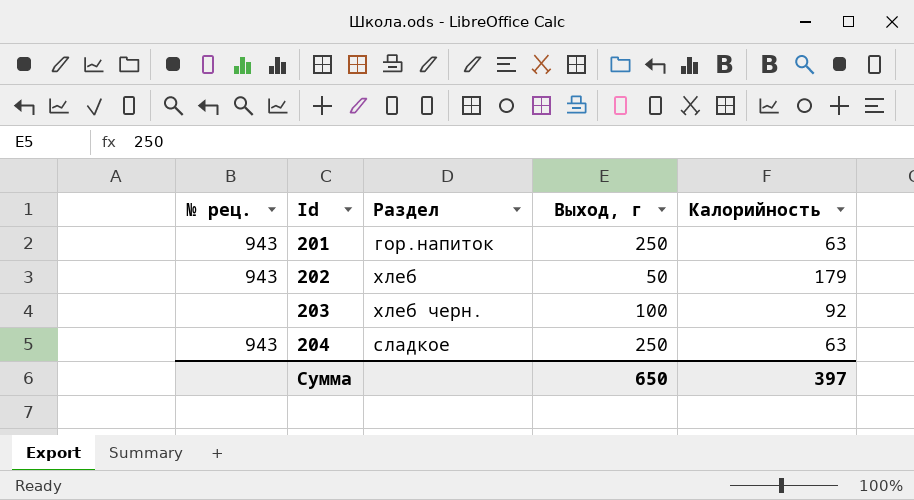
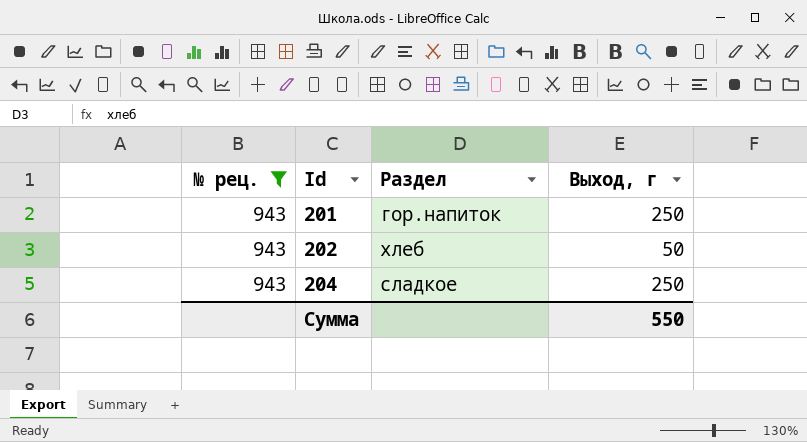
filter: none -> № рец. = 943
column Калорийность | position: 5 -> none
Сумма | Выход, г: 650 -> 550

